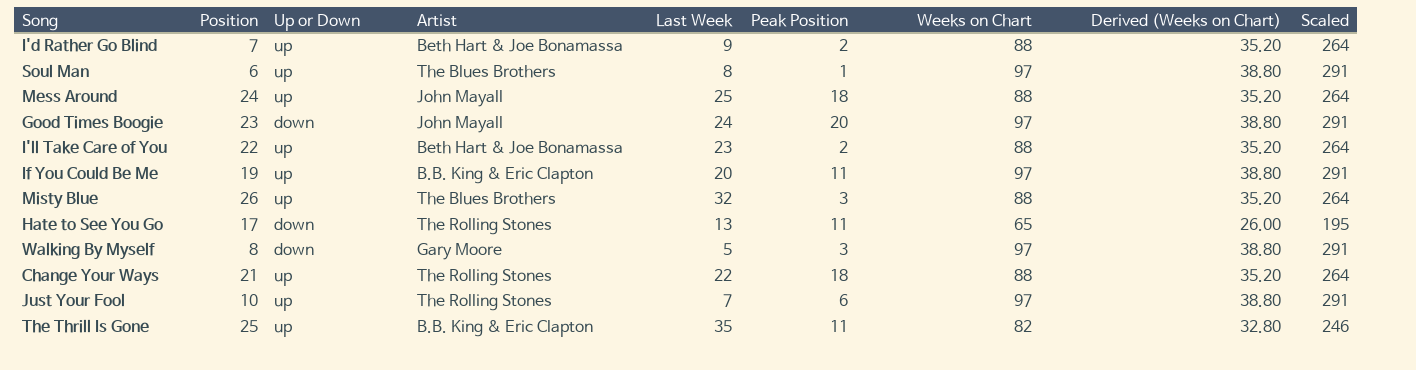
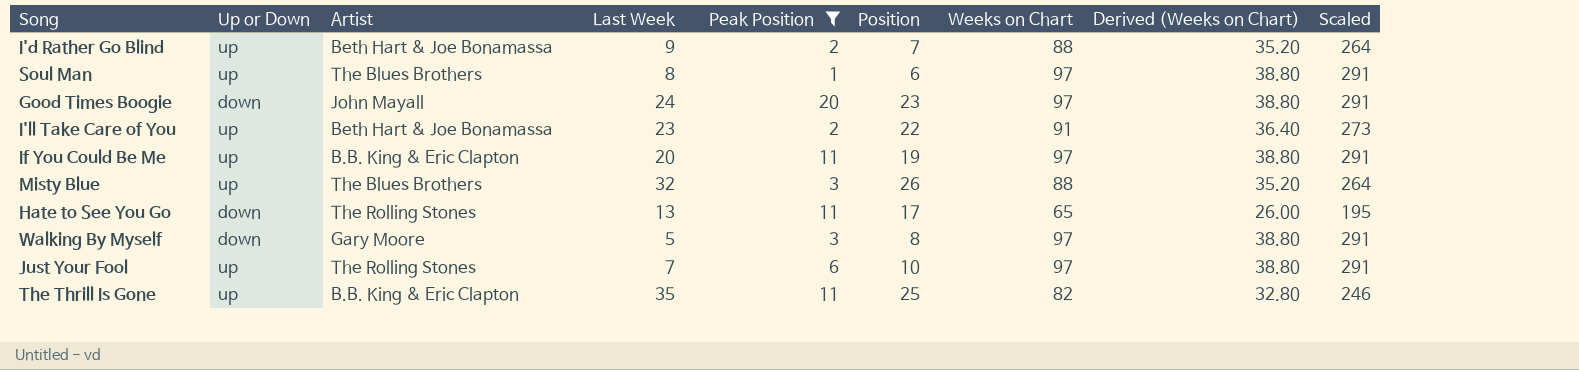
filter: none -> Peak Position != 18
column Position | position: 2 -> 6
I'll Take Care of You | Weeks on Chart: 88 -> 91
I'll Take Care of You | Derived (Weeks on Chart): 35.20 -> 36.40
I'll Take Care of You | Scaled: 264 -> 273

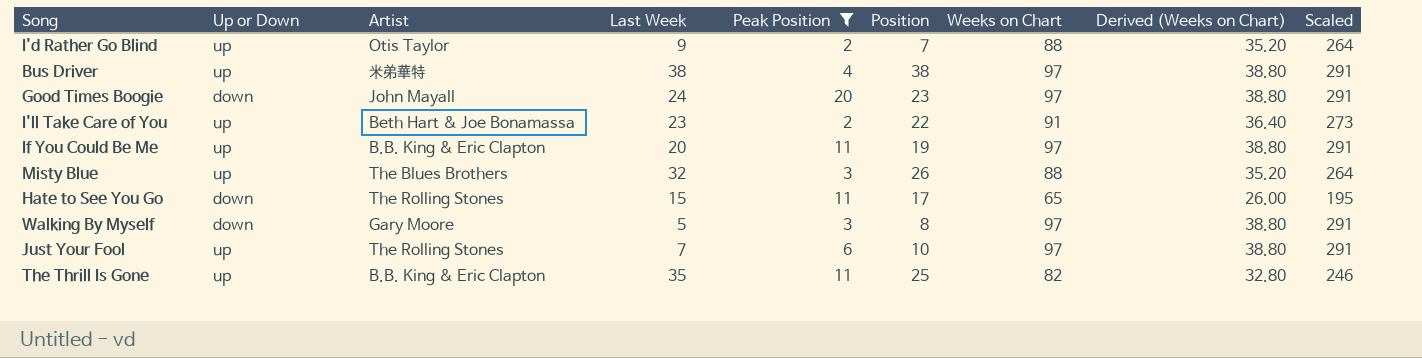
row Soul Man: up | The Blues Brothers | 8 | 1 | 6 | 97 | 38.80 | 291 -> none
I'd Rather Go Blind | Artist: Beth Hart & Joe Bonamassa -> Otis Taylor
row Bus Driver: none -> up | 米弟華特 | 38 | 4 | 38 | 97 | 38.80 | 291
Hate to See You Go | Last Week: 13 -> 15

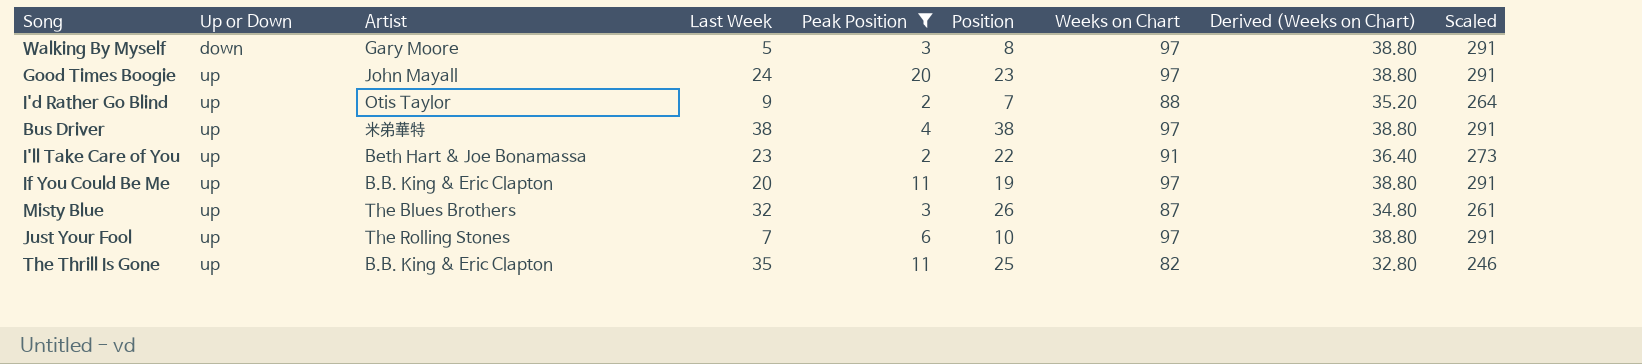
row order: none -> Up or Down ascending
row Hate to See You Go: down | The Rolling Stones | 15 | 11 | 17 | 65 | 26.00 | 195 -> none
Good Times Boogie | Up or Down: down -> up
Misty Blue | Weeks on Chart: 88 -> 87
Misty Blue | Derived (Weeks on Chart): 35.20 -> 34.80
Misty Blue | Scaled: 264 -> 261

